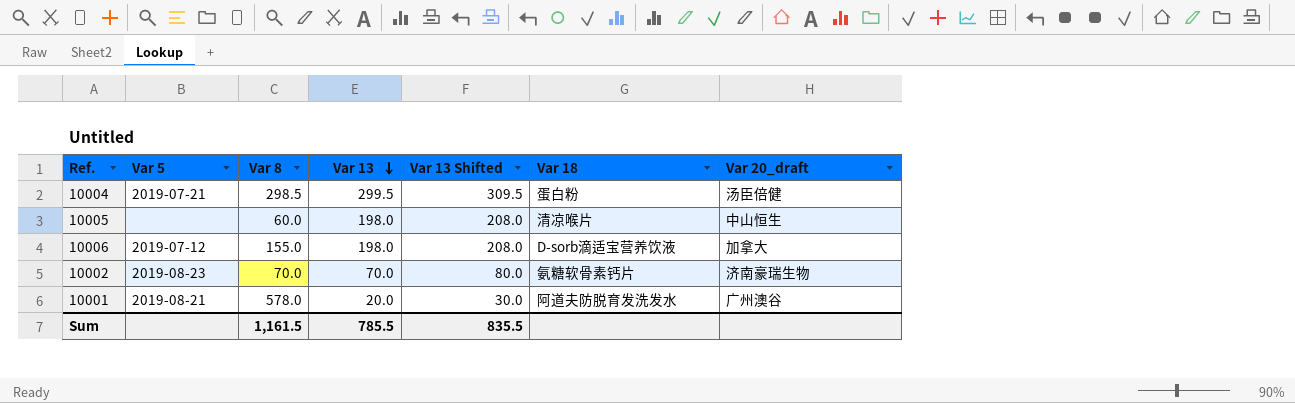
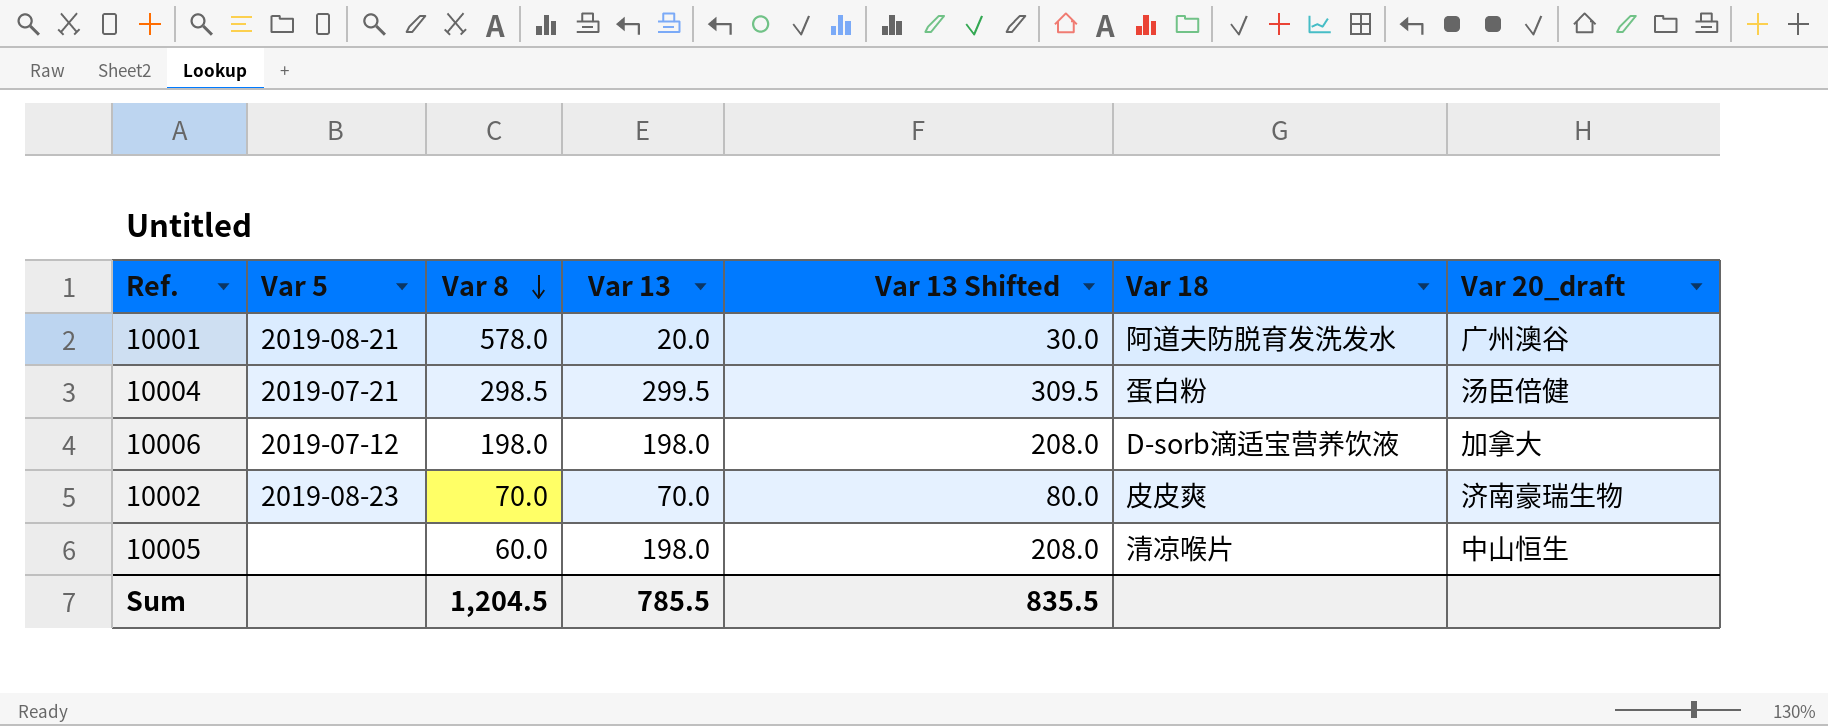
row order: Var 13 descending -> Var 8 descending
10006 | Var 8: 155.0 -> 198.0
10002 | Var 18: 氨糖软骨素钙片 -> 皮皮爽
Sum | Var 8: 1,161.5 -> 1,204.5

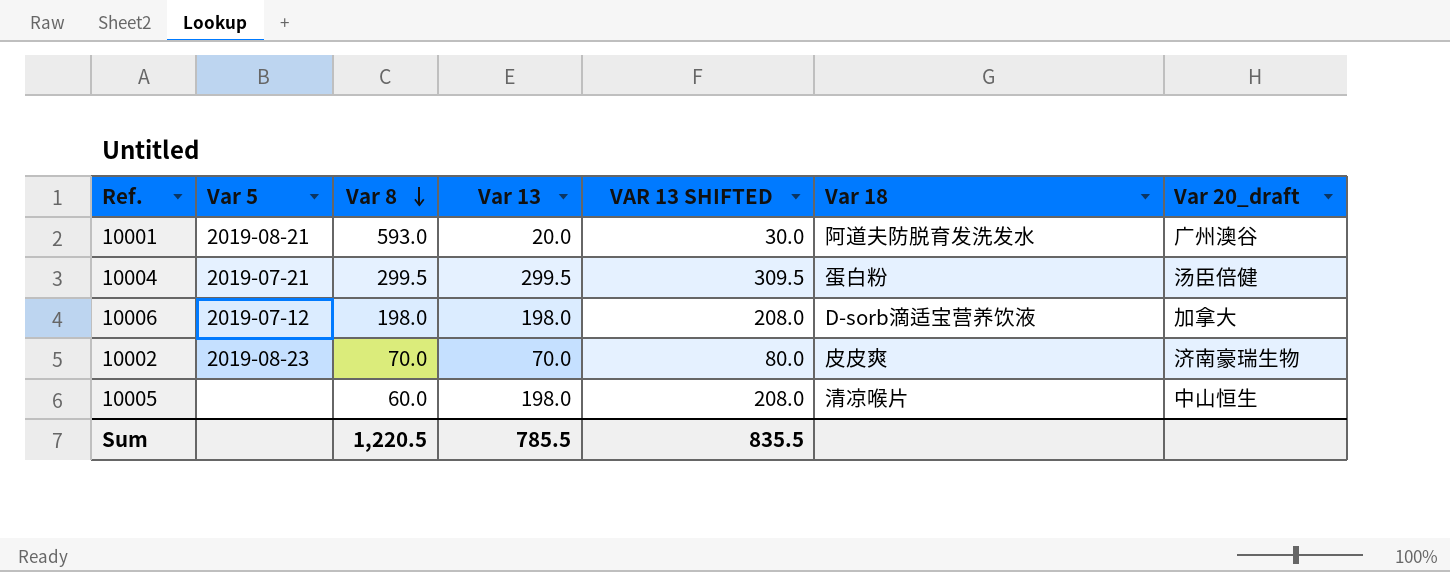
column name: Var 13 Shifted -> VAR 13 SHIFTED
10001 | Var 8: 578.0 -> 593.0
10004 | Var 8: 298.5 -> 299.5
Sum | Var 8: 1,204.5 -> 1,220.5

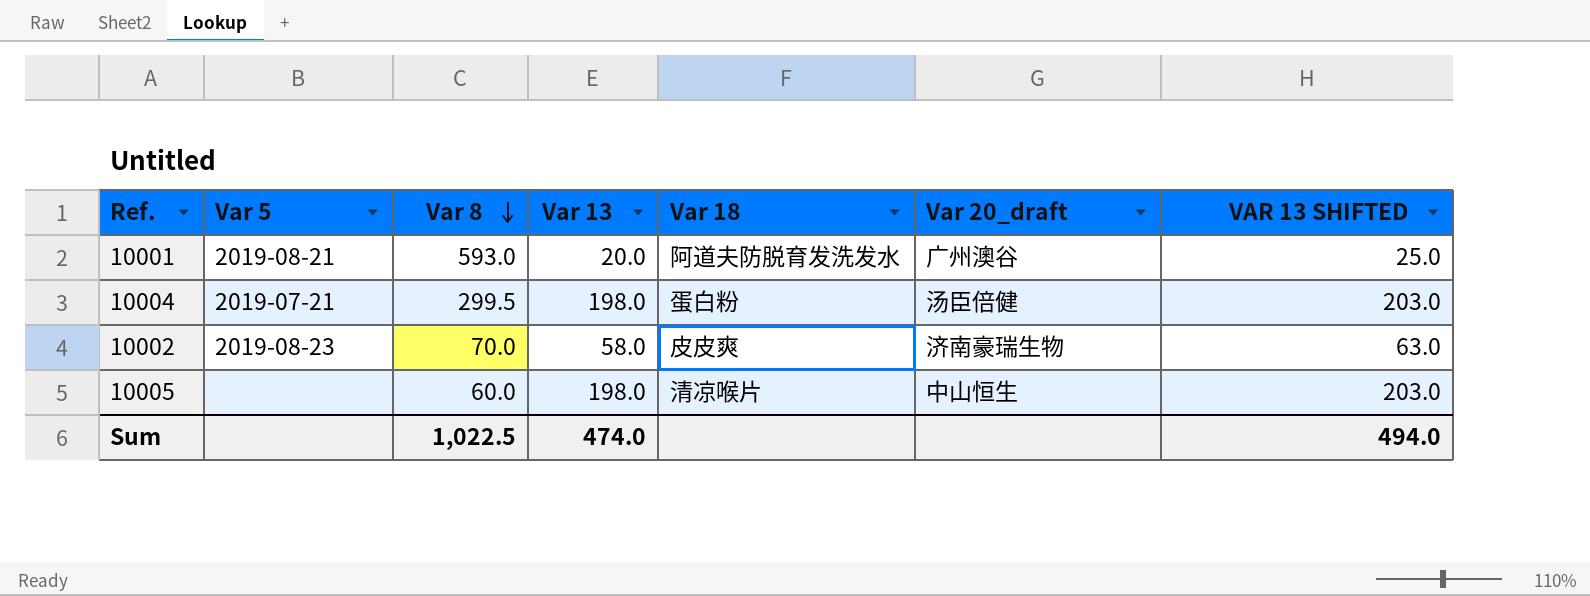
column VAR 13 SHIFTED | formula: [Var 13] + 10 -> [Var 13] + 5
column VAR 13 SHIFTED | position: 5 -> 7
row 10006: 2019-07-12 | 198.0 | 198.0 | 208.0 | D-sorb滴适宝营养饮液 | 加拿大 -> none
10004 | Var 13: 299.5 -> 198.0
10002 | Var 13: 70.0 -> 58.0
Sum | Var 8: 1,220.5 -> 1,022.5
Sum | Var 13: 785.5 -> 474.0
Sum | VAR 13 SHIFTED: 835.5 -> 494.0

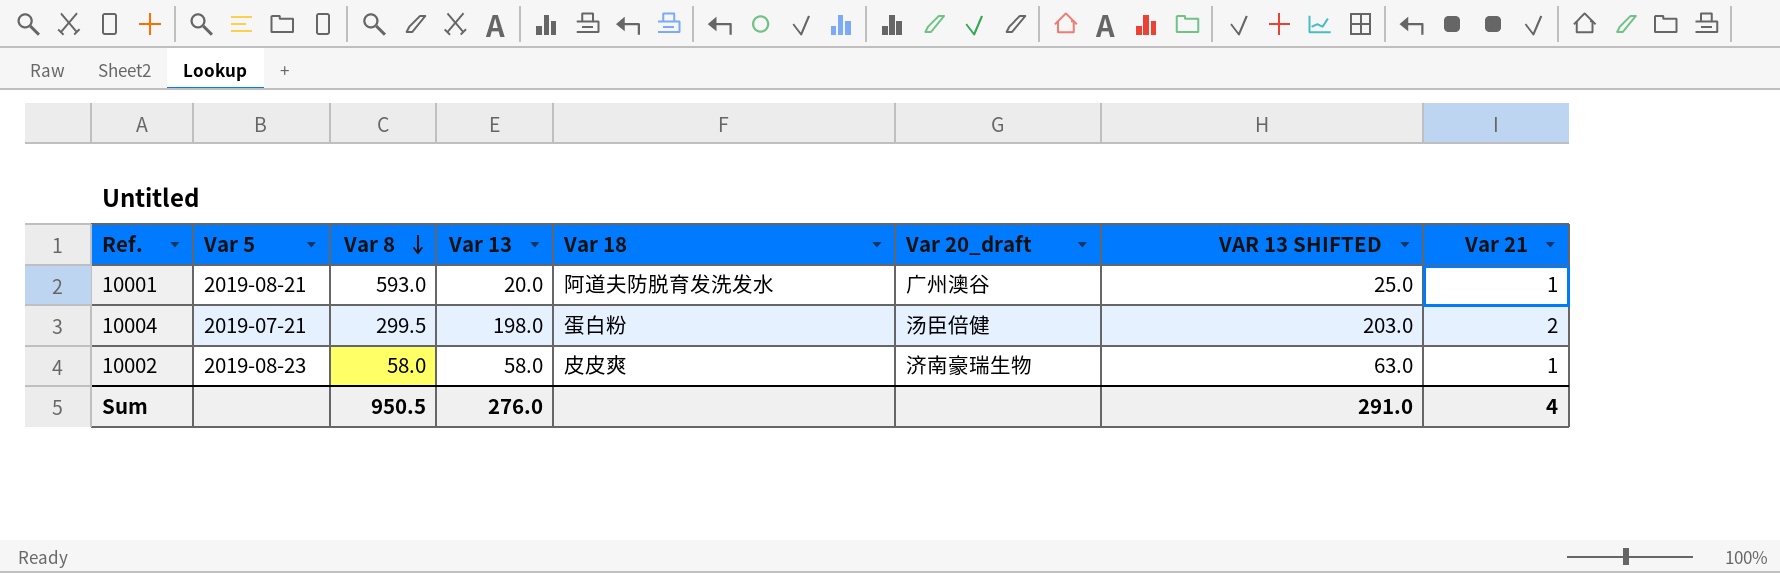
column Var 21 | position: none -> 8
row 10005: none | 60.0 | 198.0 | 清凉喉片 | 中山恒生 | 203.0 -> none
10002 | Var 8: 70.0 -> 58.0
Sum | Var 8: 1,022.5 -> 950.5
Sum | Var 13: 474.0 -> 276.0
Sum | VAR 13 SHIFTED: 494.0 -> 291.0

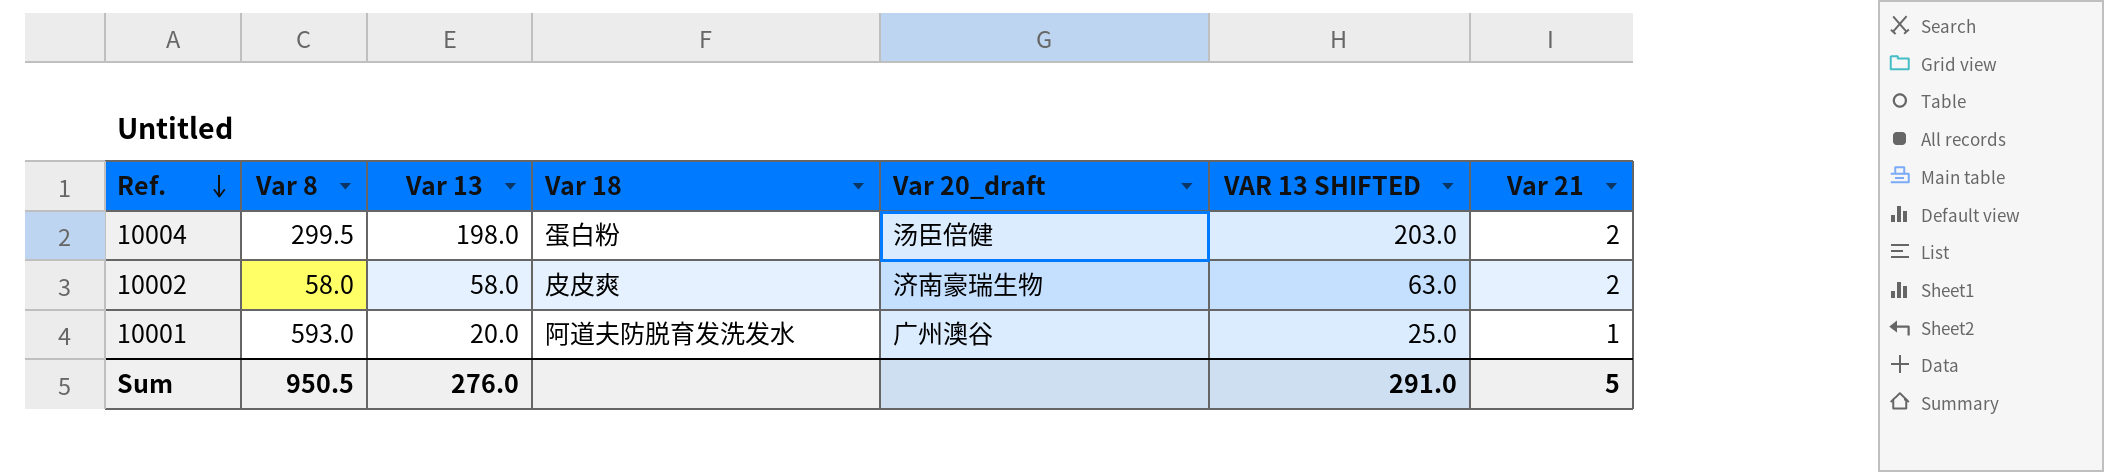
row order: Var 8 descending -> Ref. descending
column Var 5 | position: 2 -> none
10002 | Var 21: 1 -> 2
Sum | Var 21: 4 -> 5

